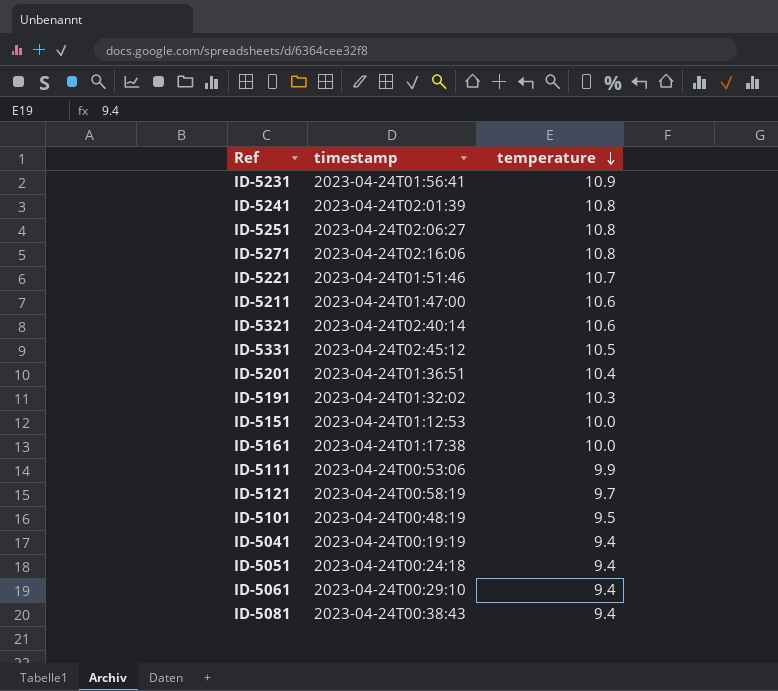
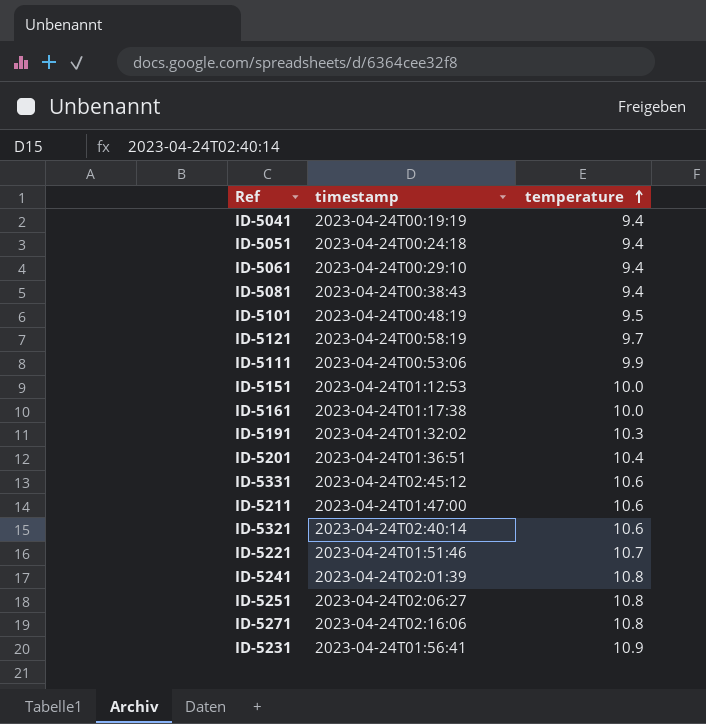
row order: temperature descending -> temperature ascending
ID-5331 | temperature: 10.5 -> 10.6

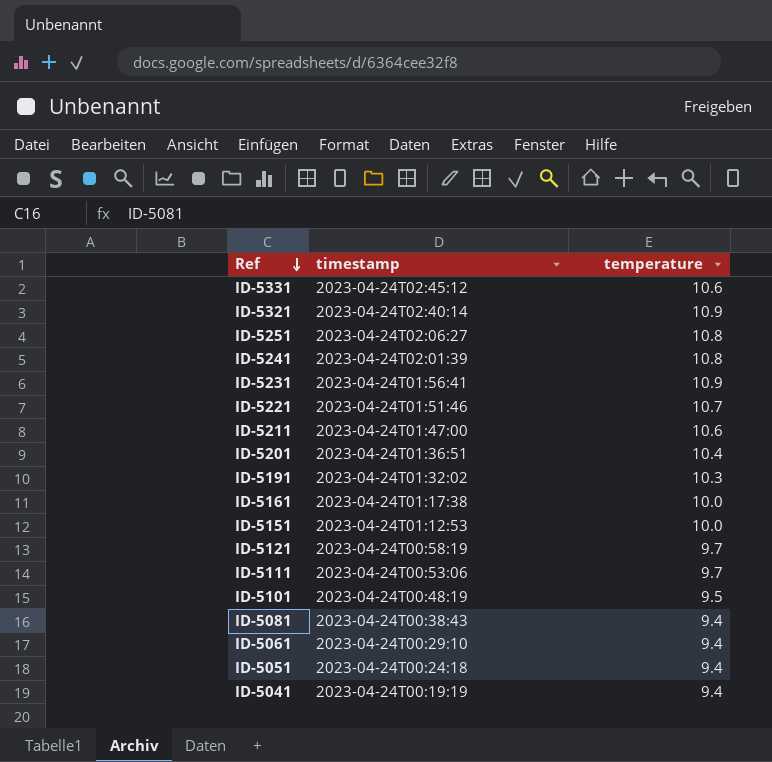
row order: temperature ascending -> Ref descending
row ID-5271: 2023-04-24T02:16:06 | 10.8 -> none
ID-5321 | temperature: 10.6 -> 10.9
ID-5111 | temperature: 9.9 -> 9.7

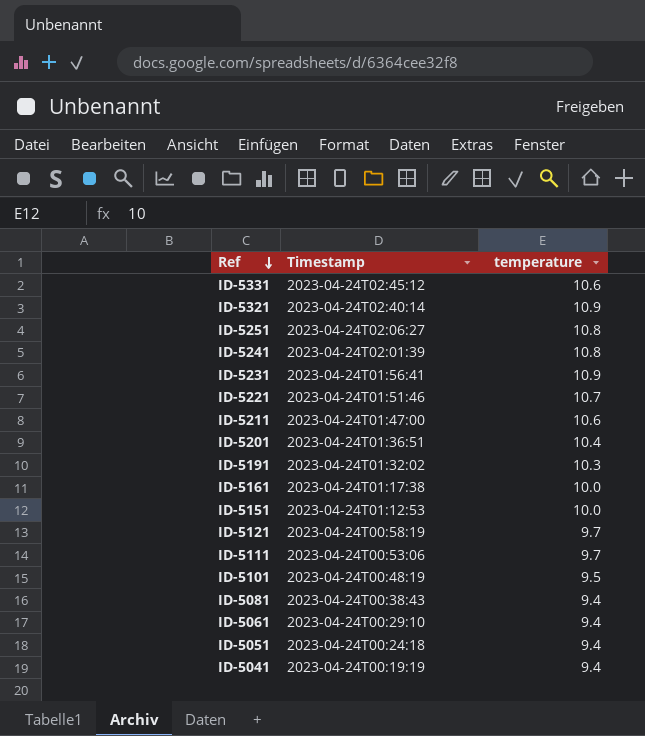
column name: timestamp -> Timestamp

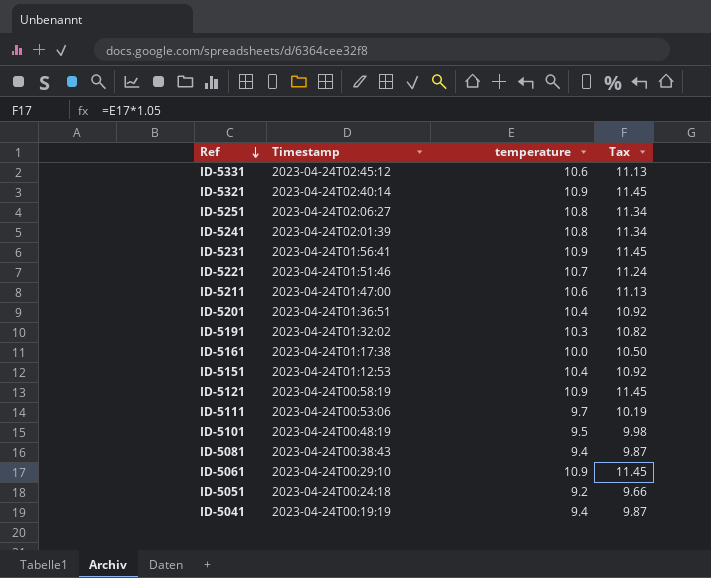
column Tax | formula: none -> [temperature] * 1.05
ID-5151 | temperature: 10.0 -> 10.4
ID-5121 | temperature: 9.7 -> 10.9
ID-5061 | temperature: 9.4 -> 10.9
ID-5051 | temperature: 9.4 -> 9.2

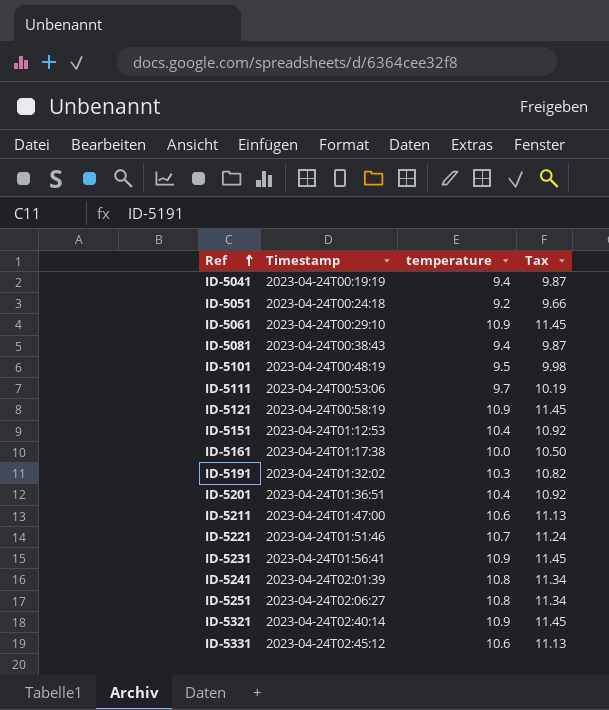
row order: Ref descending -> Ref ascending

